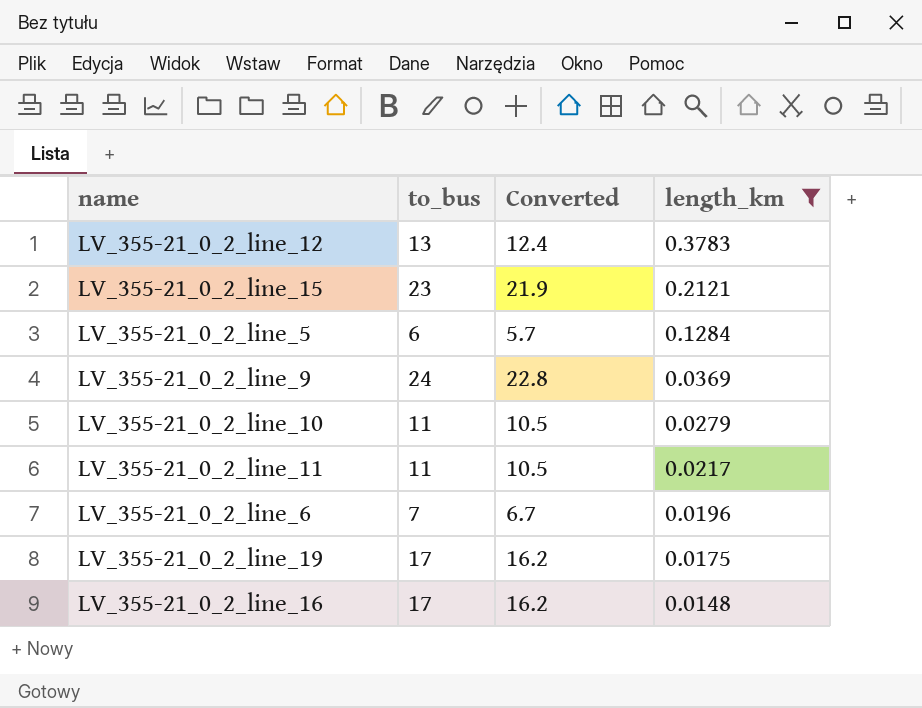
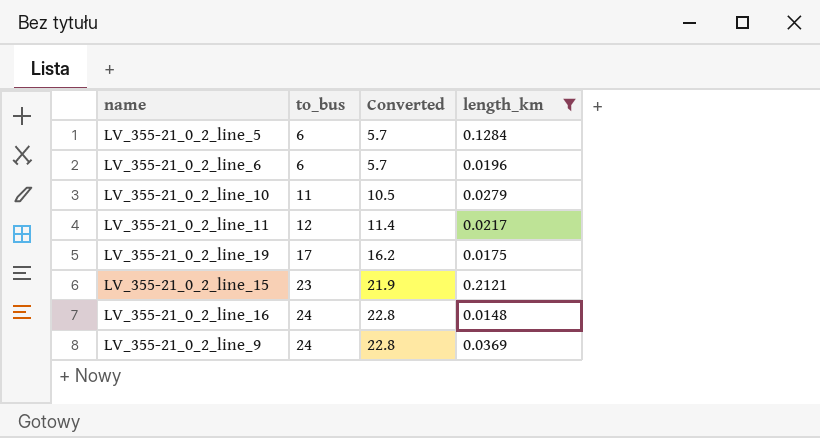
row order: length_km descending -> to_bus ascending
row LV_355-21_0_2_line_12: 13 | 12.4 | 0.3783 -> none
LV_355-21_0_2_line_6 | to_bus: 7 -> 6
LV_355-21_0_2_line_6 | Converted: 6.7 -> 5.7
LV_355-21_0_2_line_11 | to_bus: 11 -> 12
LV_355-21_0_2_line_11 | Converted: 10.5 -> 11.4
LV_355-21_0_2_line_16 | to_bus: 17 -> 24
LV_355-21_0_2_line_16 | Converted: 16.2 -> 22.8

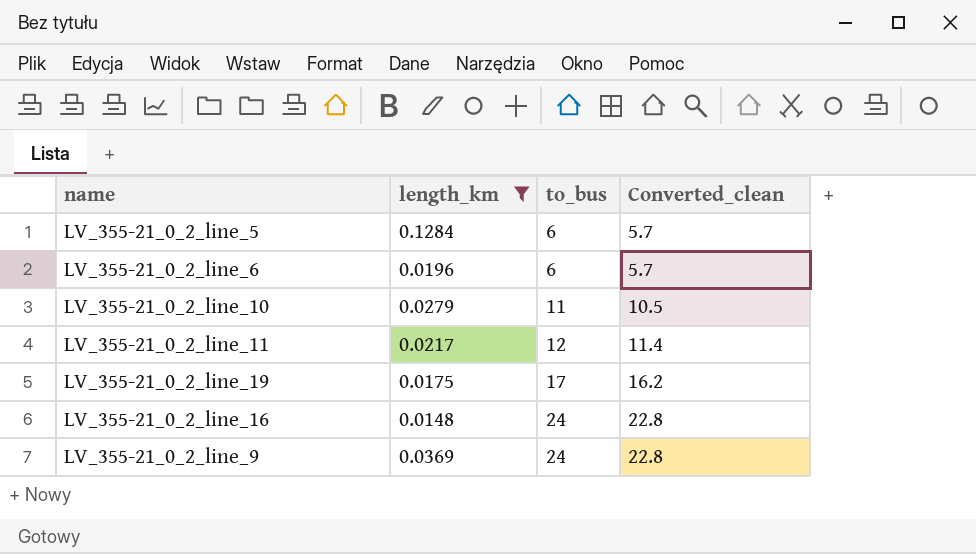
column length_km | position: 4 -> 2
column name: Converted -> Converted_clean
row LV_355-21_0_2_line_15: 23 | 21.9 | 0.2121 -> none

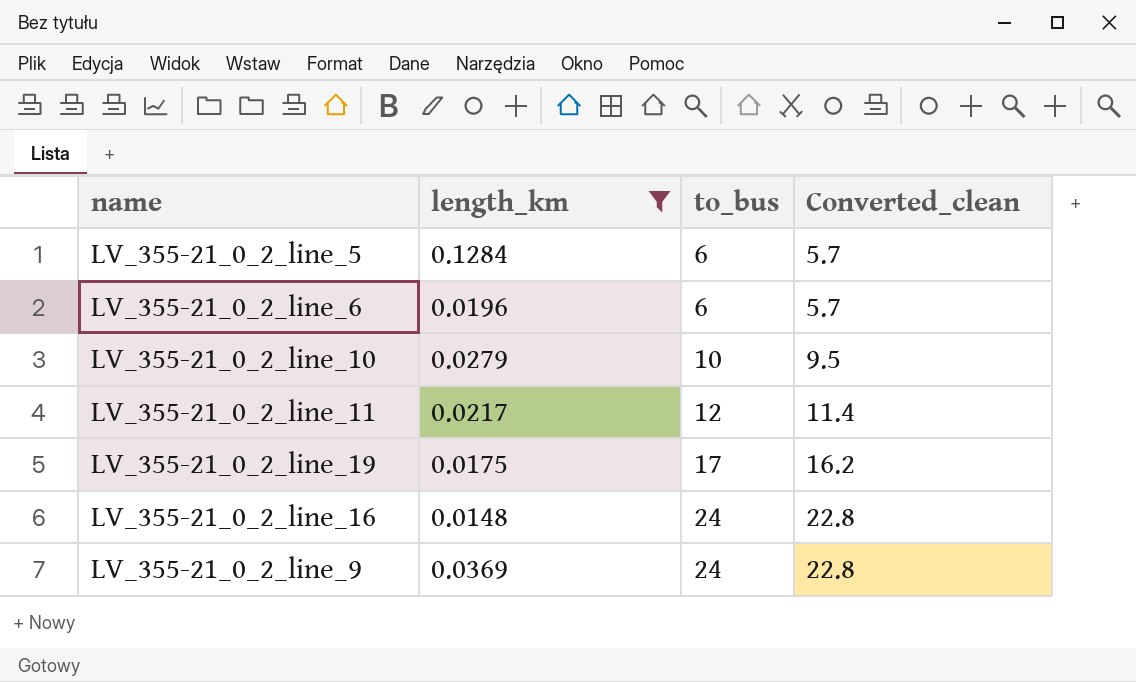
LV_355-21_0_2_line_10 | to_bus: 11 -> 10
LV_355-21_0_2_line_10 | Converted_clean: 10.5 -> 9.5

